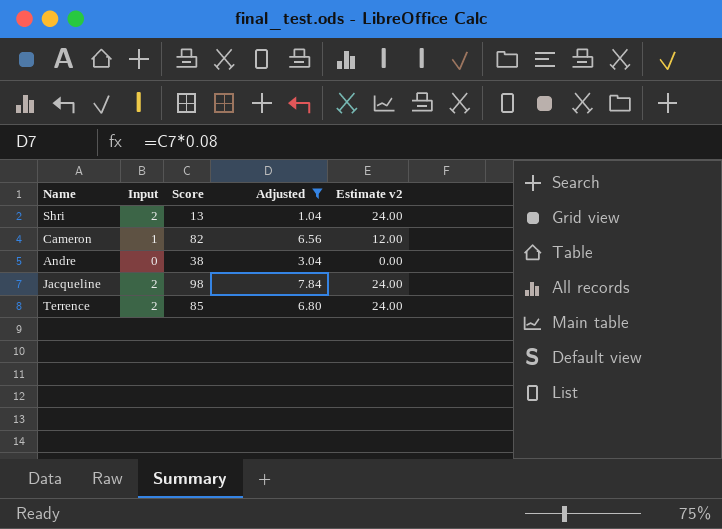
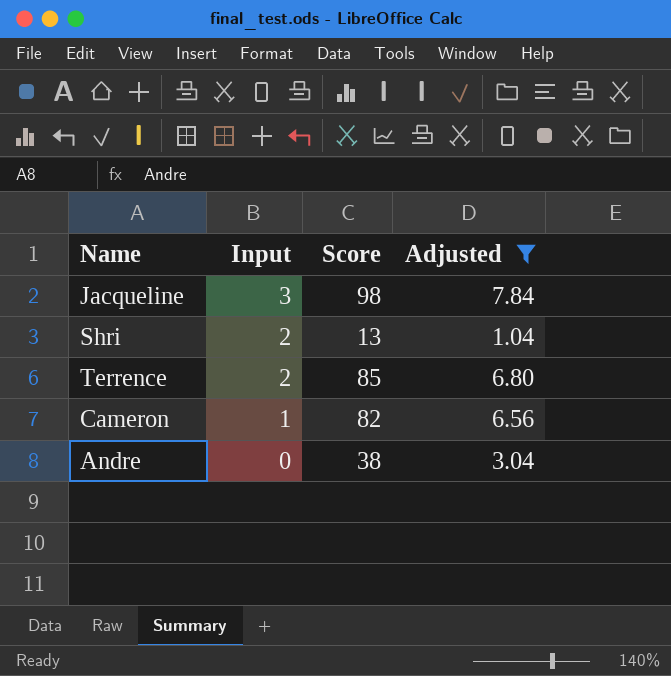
row order: none -> Input descending
column Estimate v2 | formula: [Input] * 12 -> none
Jacqueline | Input: 2 -> 3

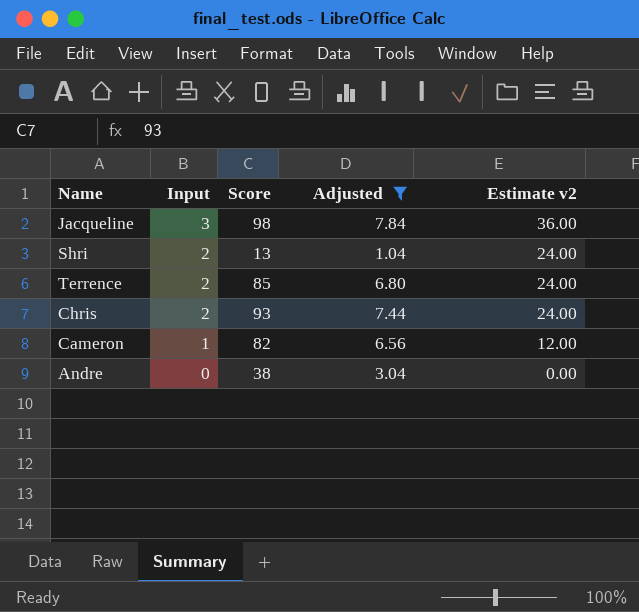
column Estimate v2 | formula: none -> [Input] * 12
row Chris: none -> 2 | 93 | 7.44 | 24.00

